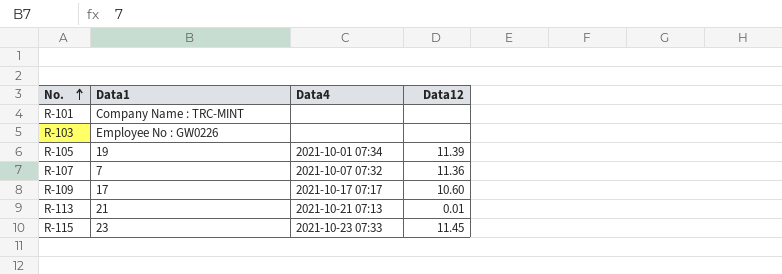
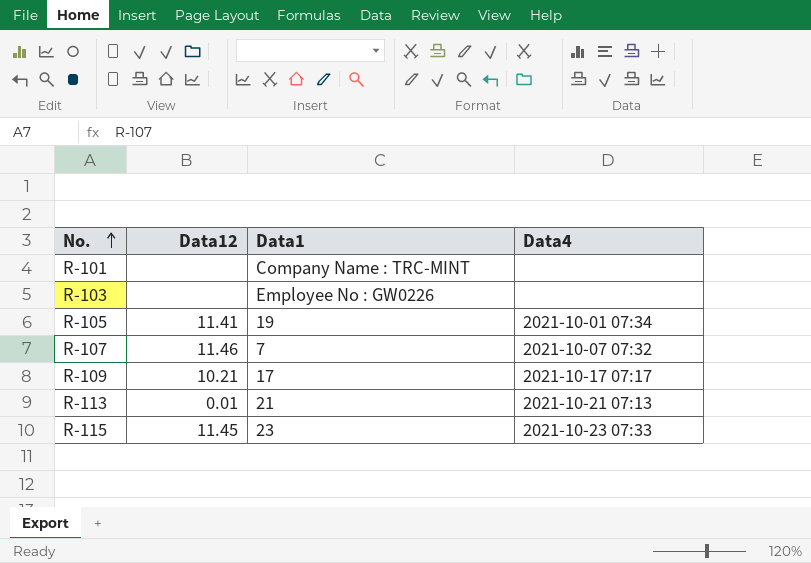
column Data12 | position: 4 -> 2
R-105 | Data12: 11.39 -> 11.41
R-107 | Data12: 11.36 -> 11.46
R-109 | Data12: 10.60 -> 10.21

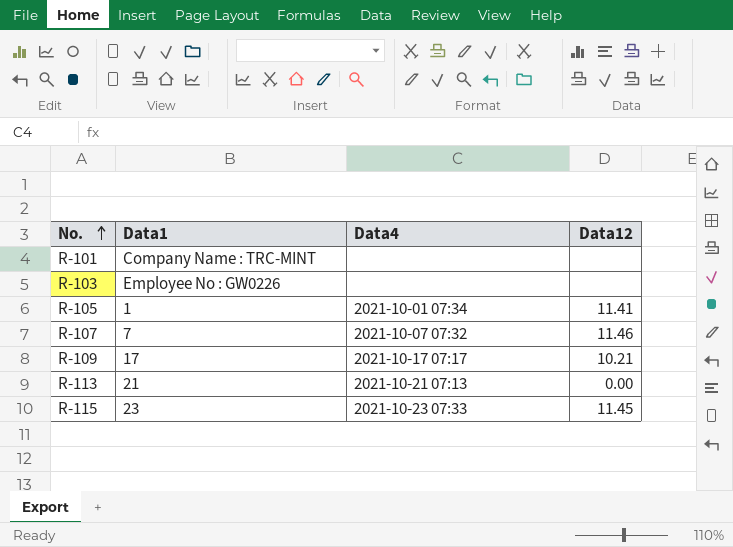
column Data12 | position: 2 -> 4
R-105 | Data1: 19 -> 1
R-113 | Data12: 0.01 -> 0.00

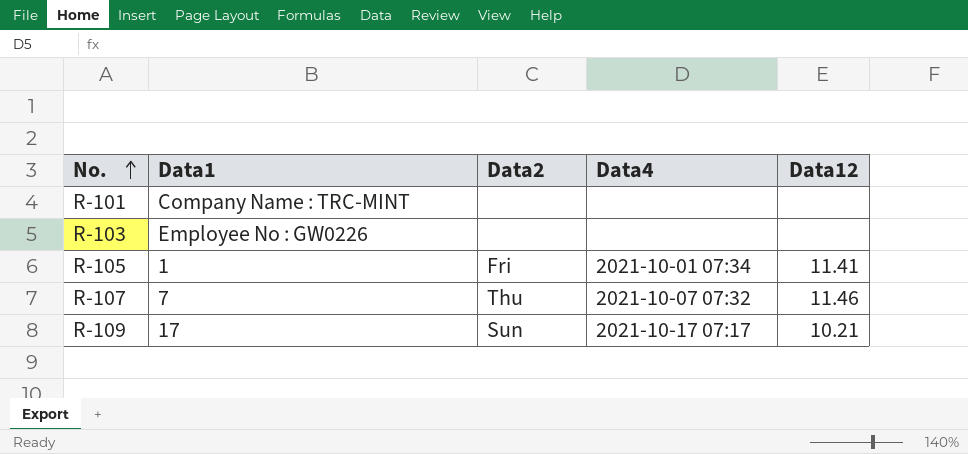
column Data2 | position: none -> 3
row R-113: 21 | 2021-10-21 07:13 | 0.00 -> none
row R-115: 23 | 2021-10-23 07:33 | 11.45 -> none

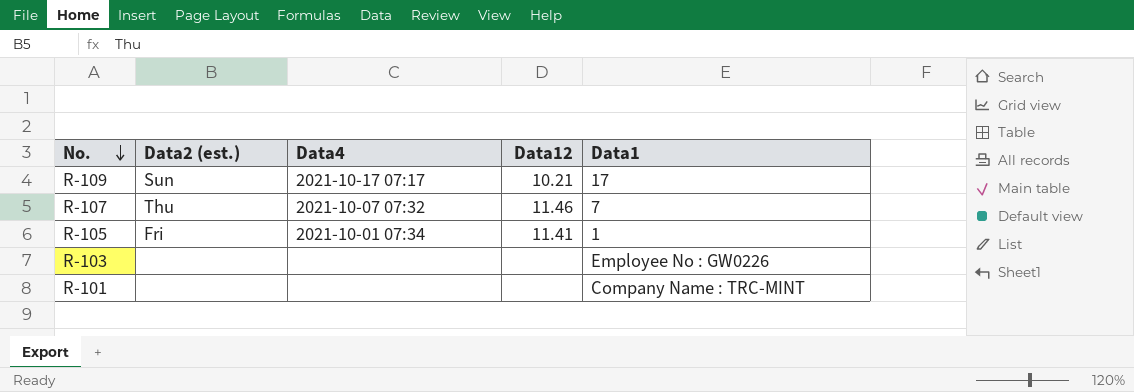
row order: No. ascending -> No. descending
column name: Data2 -> Data2 (est.)
column Data1 | position: 2 -> 5

